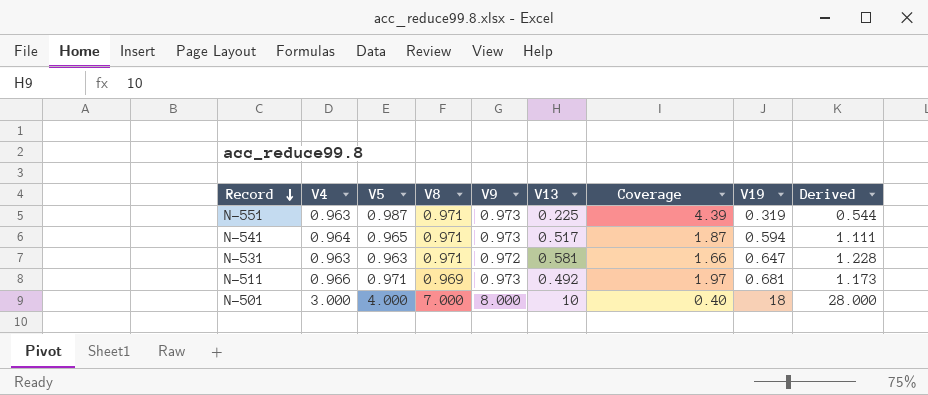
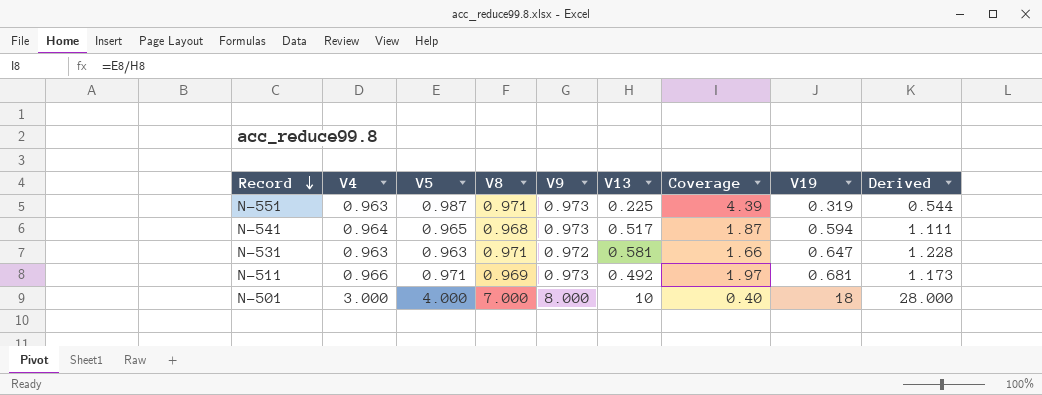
N-541 | V8: 0.971 -> 0.968

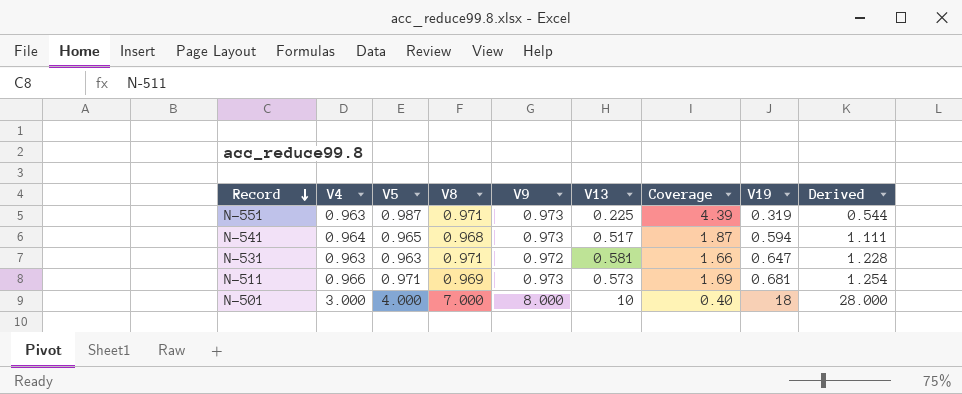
N-511 | V13: 0.492 -> 0.573
N-511 | Coverage: 1.97 -> 1.69
N-511 | Derived: 1.173 -> 1.254

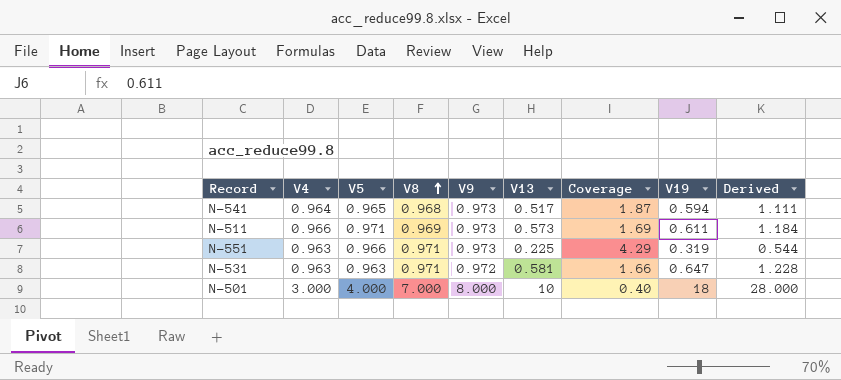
row order: Record descending -> V8 ascending
N-511 | V19: 0.681 -> 0.611
N-511 | Derived: 1.254 -> 1.184
N-551 | V5: 0.987 -> 0.966
N-551 | Coverage: 4.39 -> 4.29

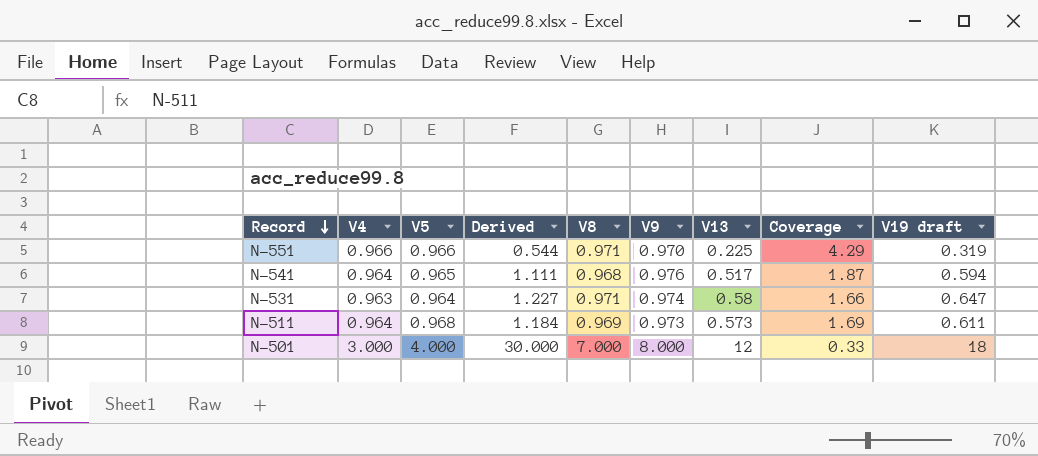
row order: V8 ascending -> Record descending
column Derived | position: 9 -> 4
column name: V19 -> V19 draft
N-551 | V4: 0.963 -> 0.966
N-551 | V9: 0.973 -> 0.970
N-541 | V9: 0.973 -> 0.976
N-531 | V5: 0.963 -> 0.964
N-531 | Derived: 1.228 -> 1.227
N-531 | V9: 0.972 -> 0.974
N-531 | V13: 0.581 -> 0.58
N-511 | V4: 0.966 -> 0.964
N-511 | V5: 0.971 -> 0.968
N-501 | Derived: 28.000 -> 30.000
N-501 | V13: 10 -> 12
N-501 | Coverage: 0.40 -> 0.33

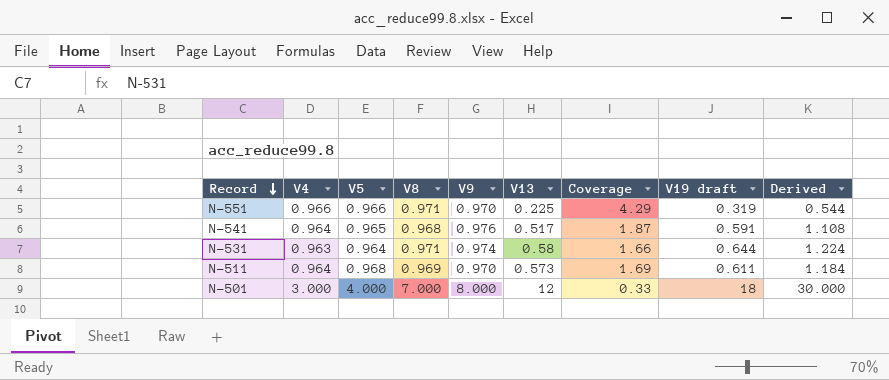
column Derived | position: 4 -> 9
N-541 | V19 draft: 0.594 -> 0.591
N-541 | Derived: 1.111 -> 1.108
N-531 | V19 draft: 0.647 -> 0.644
N-531 | Derived: 1.227 -> 1.224
N-511 | V9: 0.973 -> 0.970

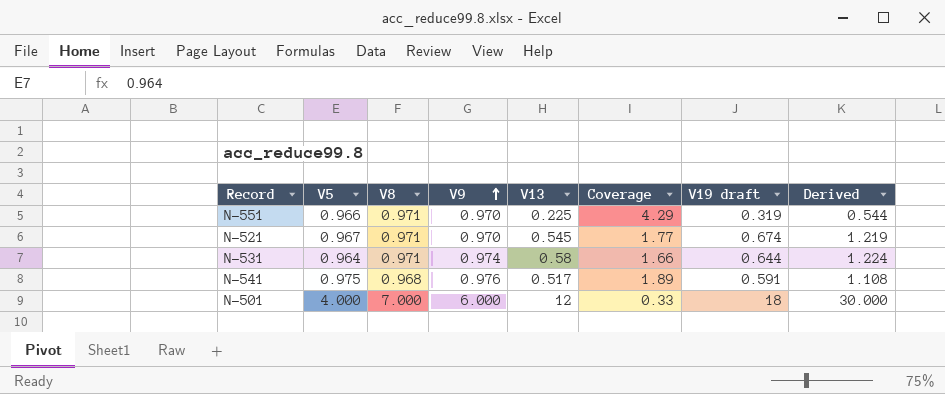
row order: Record descending -> V9 ascending
column V4 | position: 2 -> none
row N-511: 0.964 | 0.968 | 0.969 | 0.970 | 0.573 | 1.69 | 0.611 | 1.184 -> none
row N-521: none -> 0.967 | 0.971 | 0.970 | 0.545 | 1.77 | 0.674 | 1.219
N-541 | V5: 0.965 -> 0.975
N-541 | Coverage: 1.87 -> 1.89
N-501 | V9: 8.000 -> 6.000

